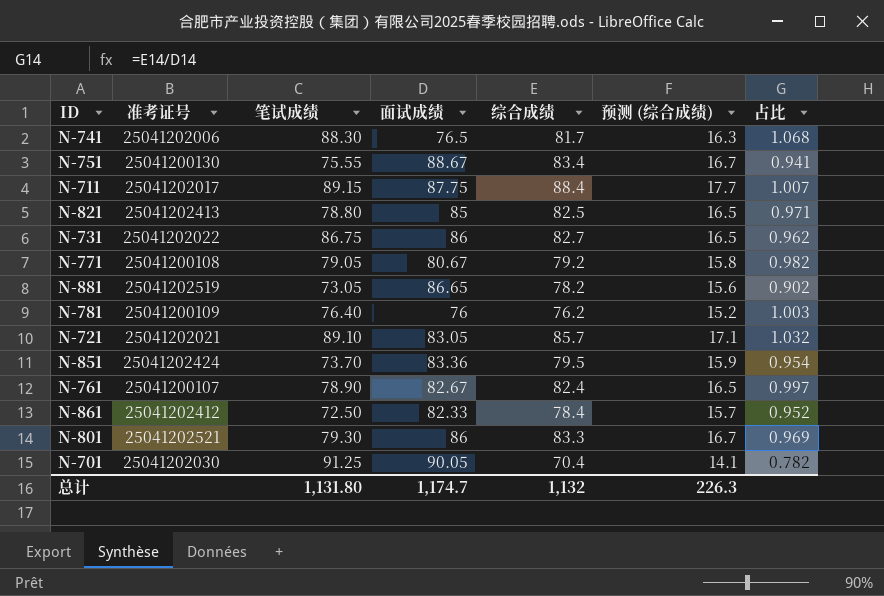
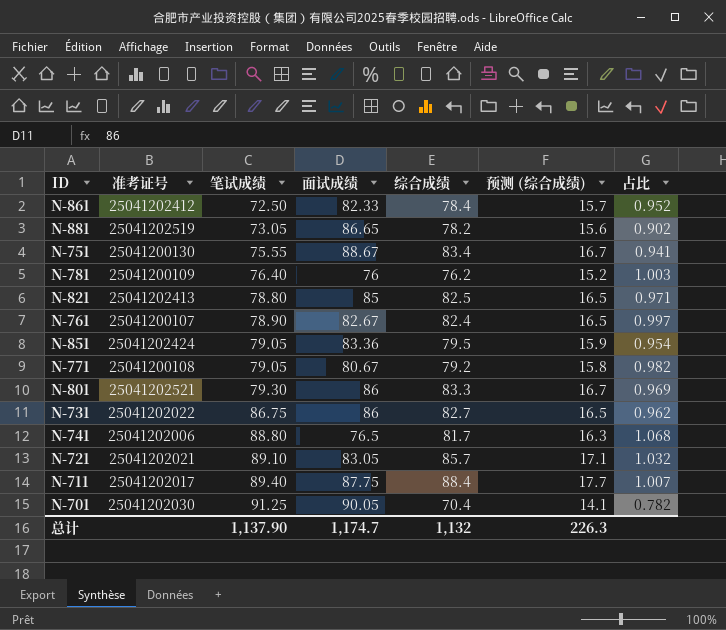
row order: none -> 笔试成绩 ascending
N-851 | 笔试成绩: 73.70 -> 79.05
N-741 | 笔试成绩: 88.30 -> 88.80
N-711 | 笔试成绩: 89.15 -> 89.40
总计 | 笔试成绩: 1,131.80 -> 1,137.90

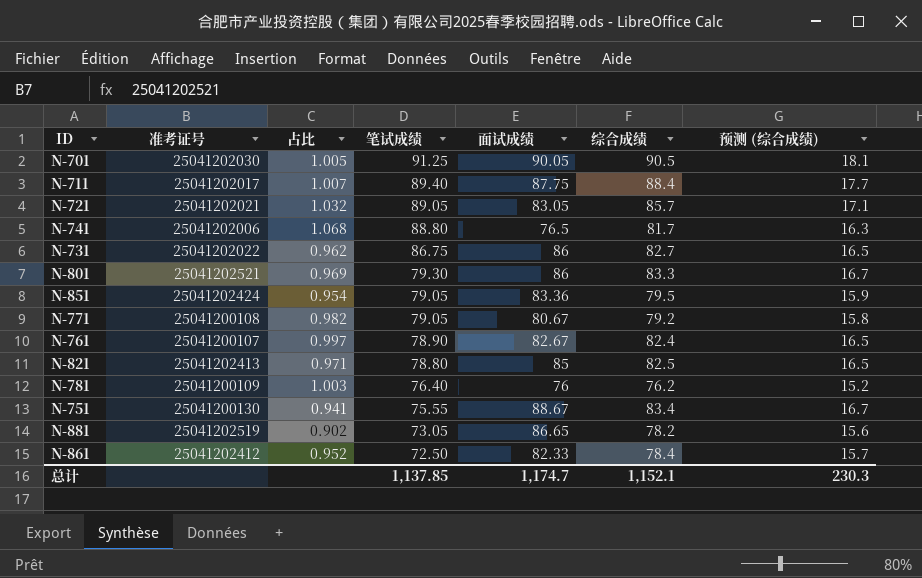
row order: 笔试成绩 ascending -> 笔试成绩 descending
column 占比 | position: 7 -> 3
N-701 | 占比: 0.782 -> 1.005
N-701 | 综合成绩: 70.4 -> 90.5
N-701 | 预测 (综合成绩): 14.1 -> 18.1
N-721 | 笔试成绩: 89.10 -> 89.05
总计 | 笔试成绩: 1,137.90 -> 1,137.85
总计 | 综合成绩: 1,132 -> 1,152.1
总计 | 预测 (综合成绩): 226.3 -> 230.3

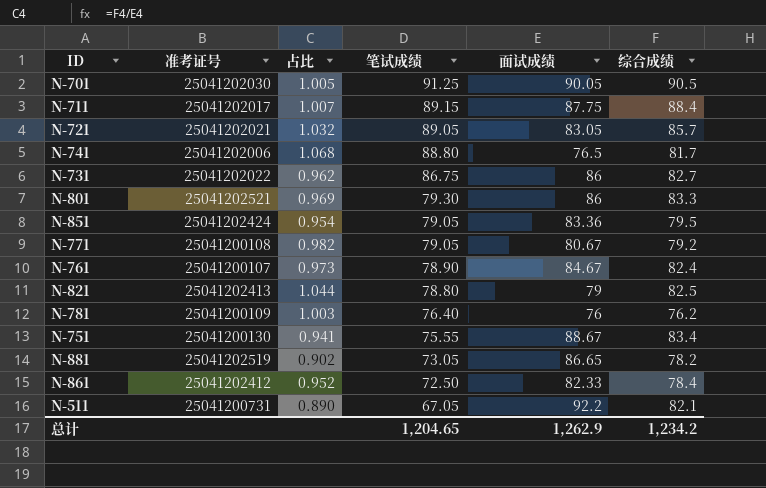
column 预测 (综合成绩) | formula: [综合成绩] * 0.2 -> none
N-711 | 笔试成绩: 89.40 -> 89.15
N-761 | 占比: 0.997 -> 0.973
N-761 | 面试成绩: 82.67 -> 84.67
N-821 | 占比: 0.971 -> 1.044
N-821 | 面试成绩: 85 -> 79
row N-511: none -> 25041200731 | 0.890 | 67.05 | 92.2 | 82.1
总计 | 笔试成绩: 1,137.85 -> 1,204.65
总计 | 面试成绩: 1,174.7 -> 1,262.9
总计 | 综合成绩: 1,152.1 -> 1,234.2

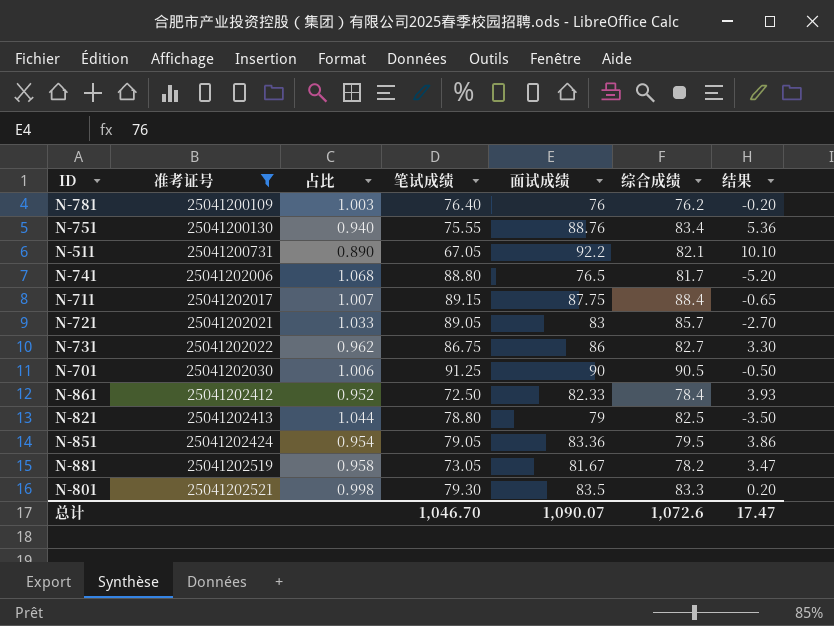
filter: none -> 准考证号 >= 25041200109
row order: 笔试成绩 descending -> 准考证号 ascending
column 结果 | formula: none -> [面试成绩] - [综合成绩]
N-751 | 占比: 0.941 -> 0.940
N-751 | 面试成绩: 88.67 -> 88.76
N-721 | 占比: 1.032 -> 1.033
N-721 | 面试成绩: 83.05 -> 83
N-701 | 占比: 1.005 -> 1.006
N-701 | 面试成绩: 90.05 -> 90
N-881 | 占比: 0.902 -> 0.958
N-881 | 面试成绩: 86.65 -> 81.67
N-801 | 占比: 0.969 -> 0.998
N-801 | 面试成绩: 86 -> 83.5
总计 | 笔试成绩: 1,204.65 -> 1,046.70
总计 | 面试成绩: 1,262.9 -> 1,090.07
总计 | 综合成绩: 1,234.2 -> 1,072.6

